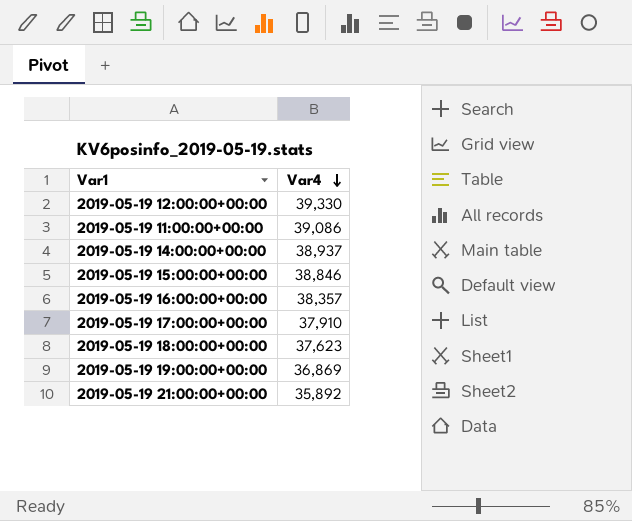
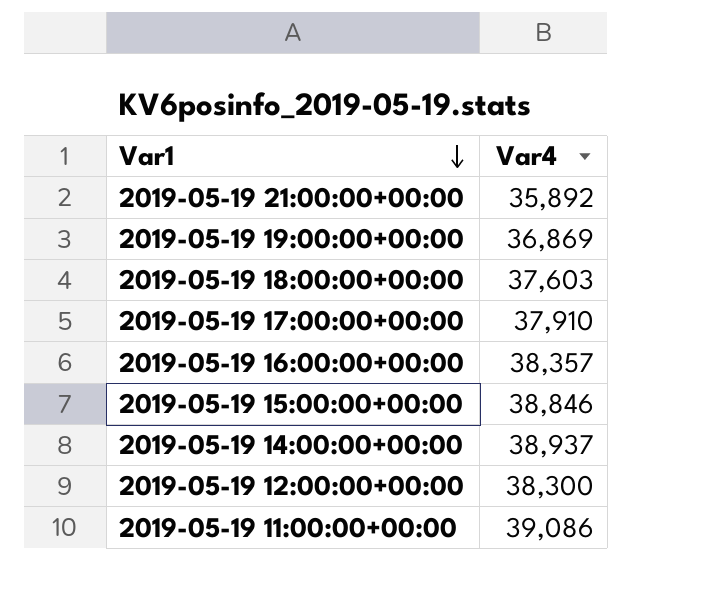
row order: Var4 descending -> Var1 descending
2019-05-19 18:00:00+00:00 | Var4: 37,623 -> 37,603
2019-05-19 12:00:00+00:00 | Var4: 39,330 -> 38,300

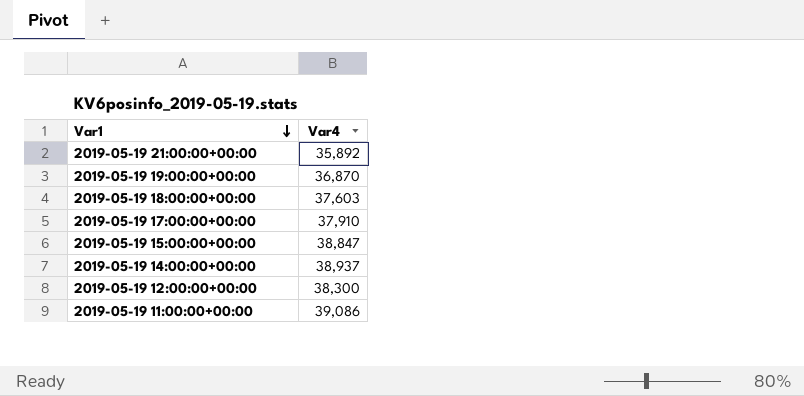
row 2019-05-19 16:00:00+00:00: 38,357 -> none
2019-05-19 19:00:00+00:00 | Var4: 36,869 -> 36,870
2019-05-19 15:00:00+00:00 | Var4: 38,846 -> 38,847

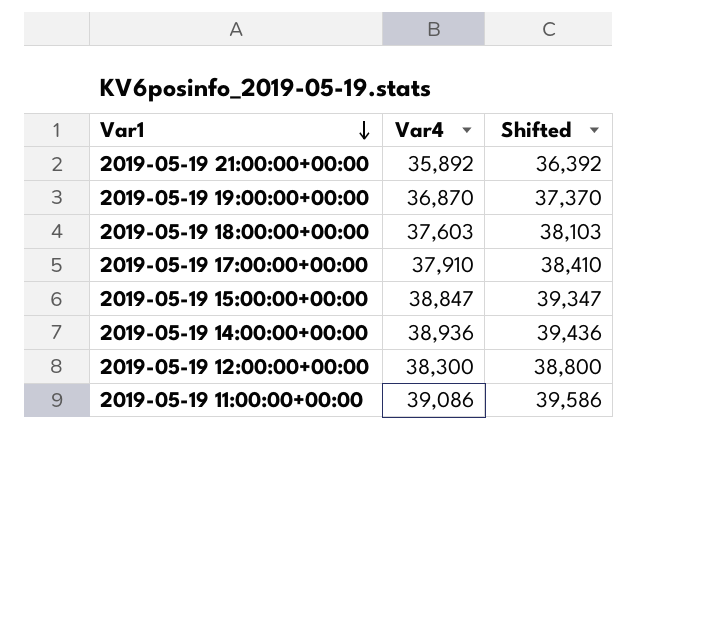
column Shifted | formula: none -> [Var4] + 500
2019-05-19 14:00:00+00:00 | Var4: 38,937 -> 38,936

